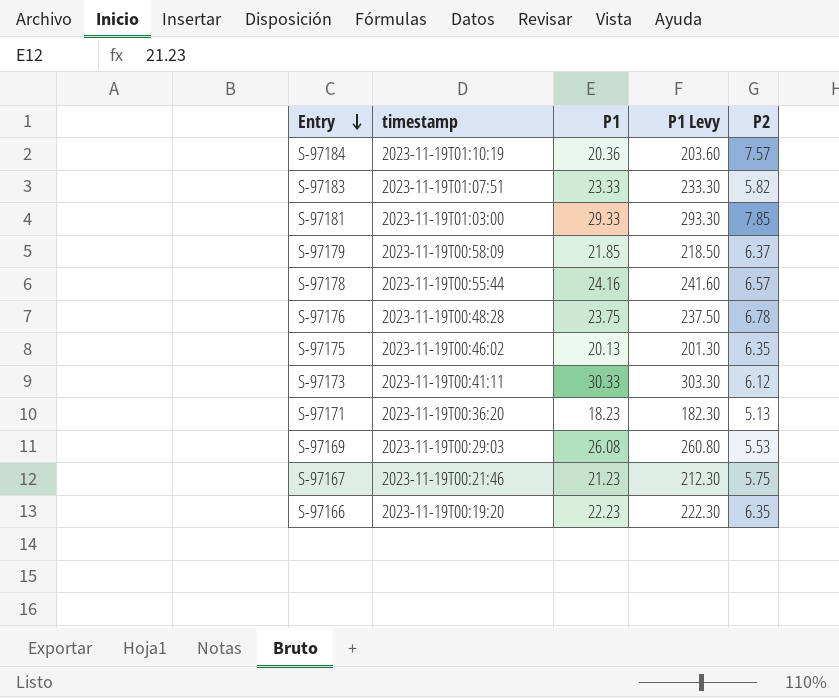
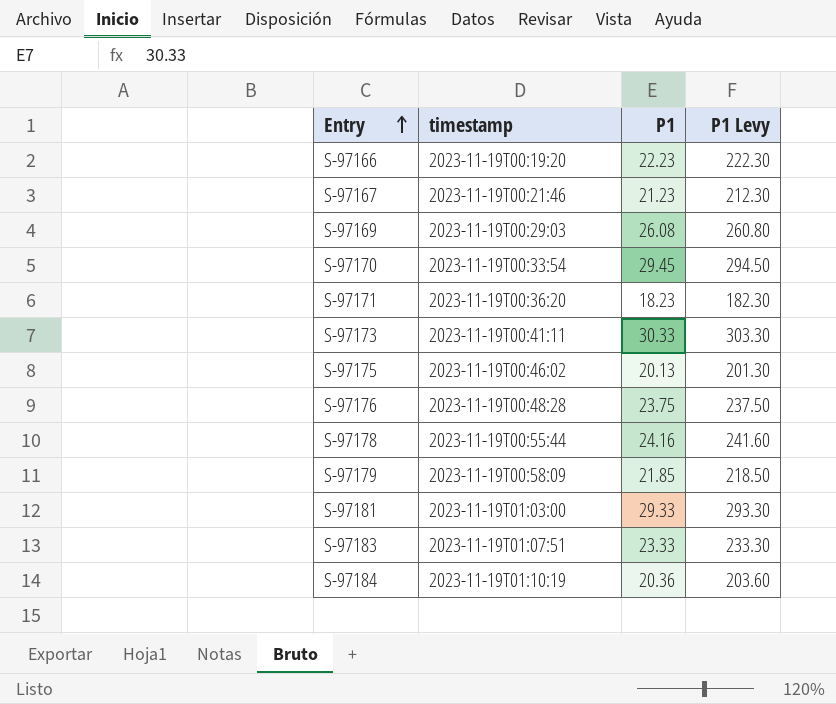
row order: Entry descending -> Entry ascending
column P2 | position: 5 -> none
row S-97170: none -> 2023-11-19T00:33:54 | 29.45 | 294.50

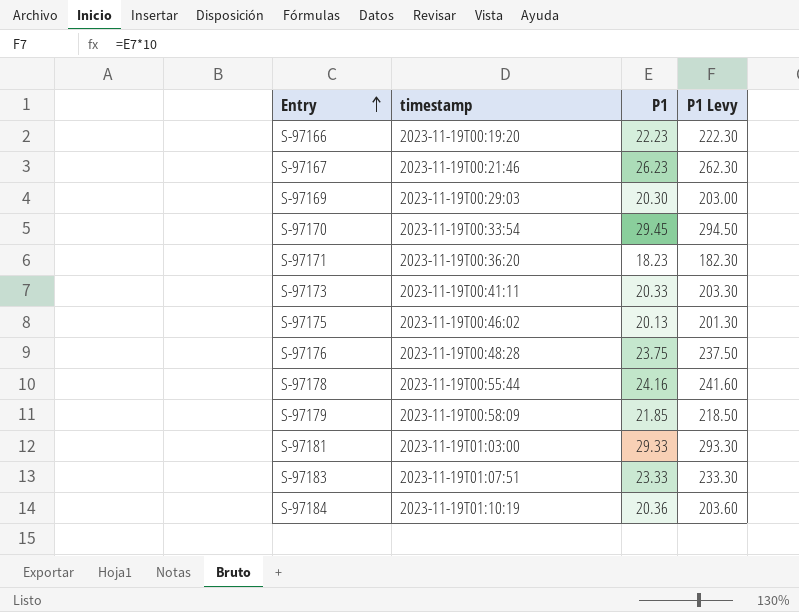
S-97167 | P1: 21.23 -> 26.23
S-97167 | P1 Levy: 212.30 -> 262.30
S-97169 | P1: 26.08 -> 20.30
S-97169 | P1 Levy: 260.80 -> 203.00
S-97173 | P1: 30.33 -> 20.33
S-97173 | P1 Levy: 303.30 -> 203.30

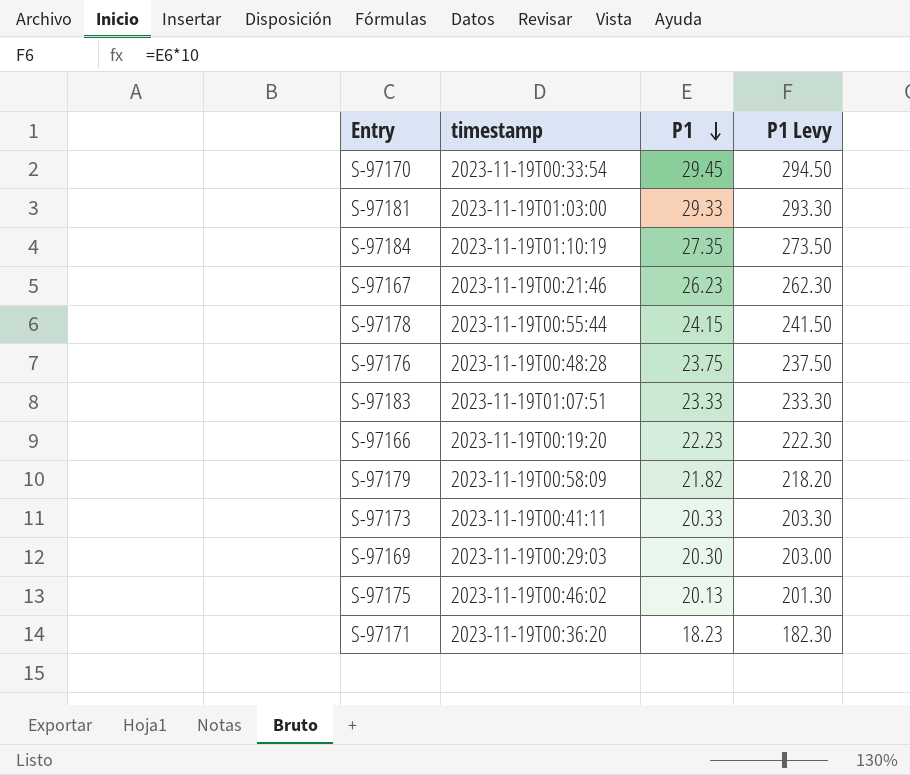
row order: Entry ascending -> P1 descending
S-97184 | P1: 20.36 -> 27.35
S-97184 | P1 Levy: 203.60 -> 273.50
S-97178 | P1: 24.16 -> 24.15
S-97178 | P1 Levy: 241.60 -> 241.50
S-97179 | P1: 21.85 -> 21.82
S-97179 | P1 Levy: 218.50 -> 218.20

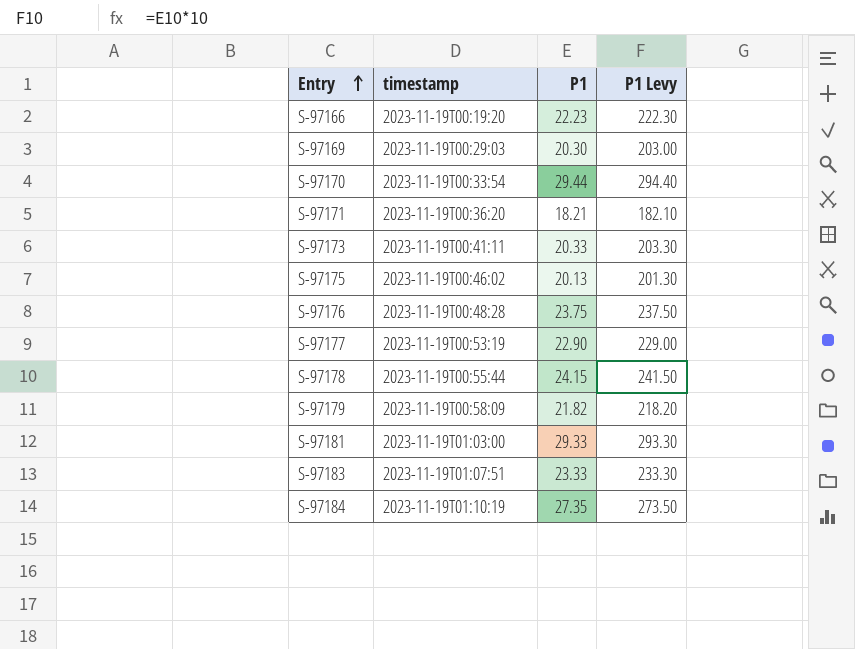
row order: P1 descending -> Entry ascending
row S-97167: 2023-11-19T00:21:46 | 26.23 | 262.30 -> none
S-97170 | P1: 29.45 -> 29.44
S-97170 | P1 Levy: 294.50 -> 294.40
S-97171 | P1: 18.23 -> 18.21
S-97171 | P1 Levy: 182.30 -> 182.10
row S-97177: none -> 2023-11-19T00:53:19 | 22.90 | 229.00

